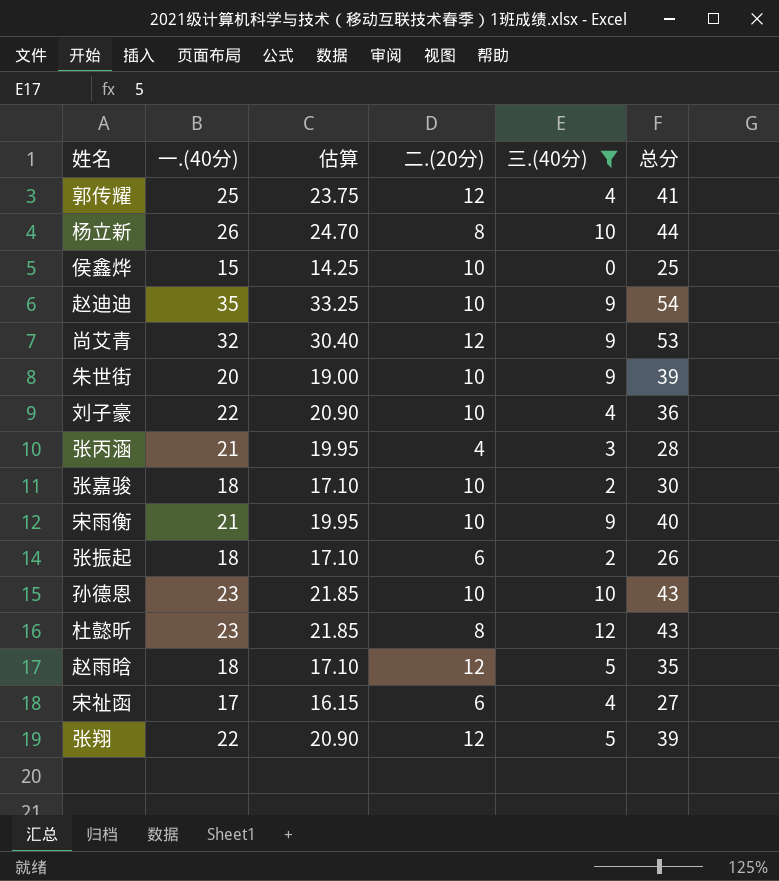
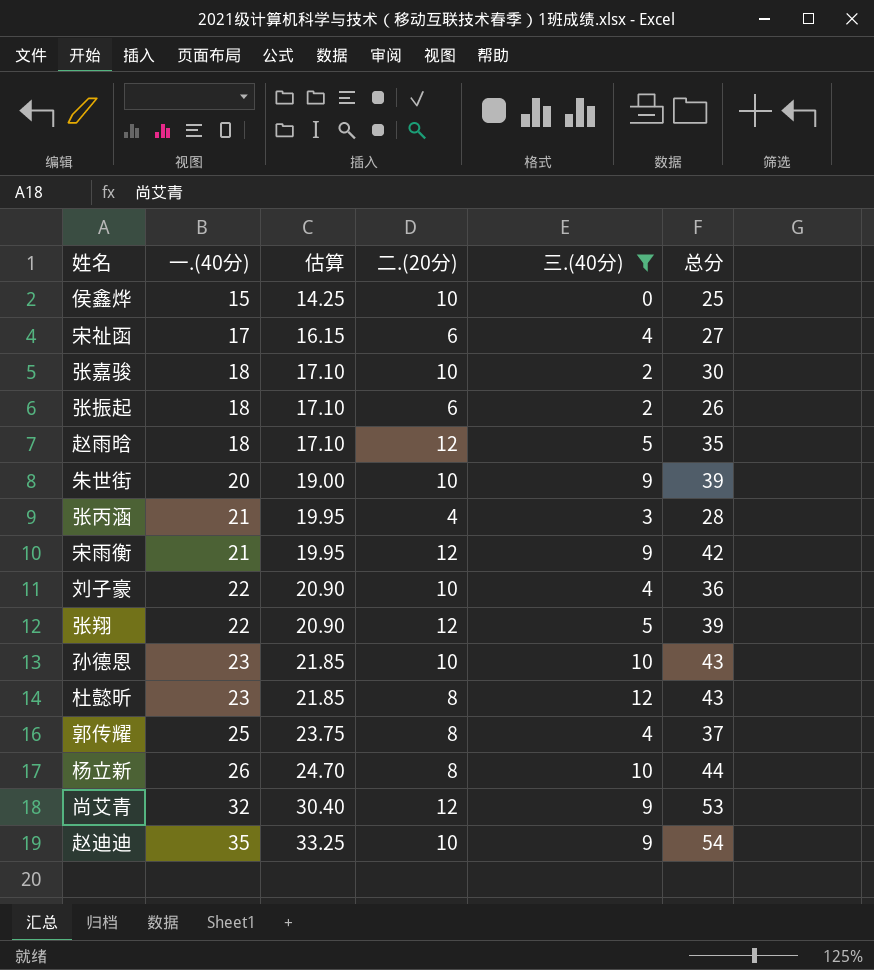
row order: none -> 一.(40分) ascending
宋雨衡 | 二.(20分): 10 -> 12
宋雨衡 | 总分: 40 -> 42
郭传耀 | 二.(20分): 12 -> 8
郭传耀 | 总分: 41 -> 37

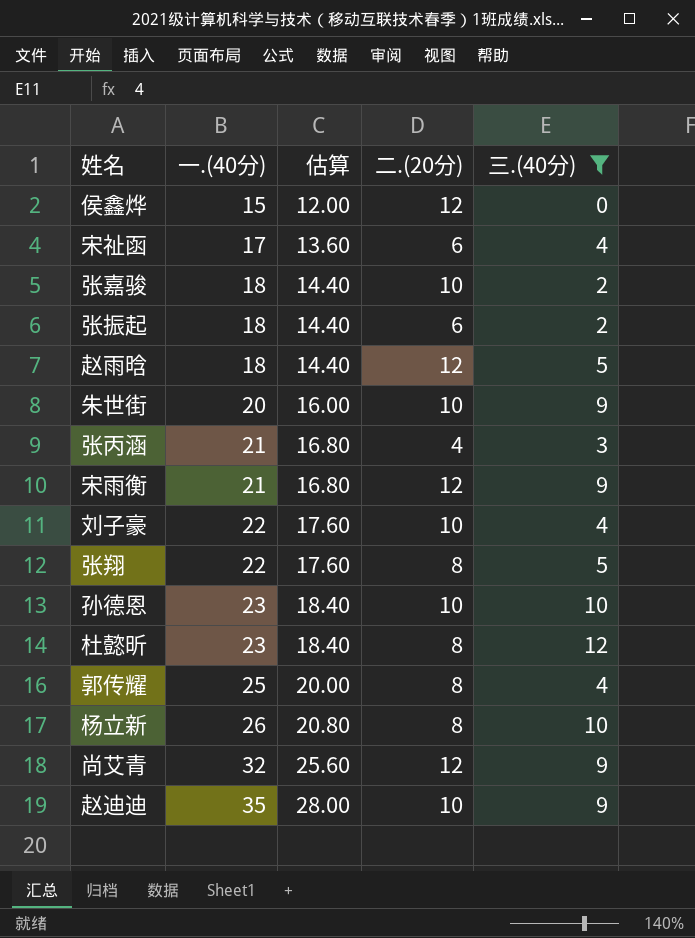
column 总分 | formula: [一.(40分)] + [二.(20分)] + [三.(40分)] -> none
column 估算 | formula: [一.(40分)] * 0.95 -> [一.(40分)] * 0.8
侯鑫烨 | 二.(20分): 10 -> 12
张翔 | 二.(20分): 12 -> 8

